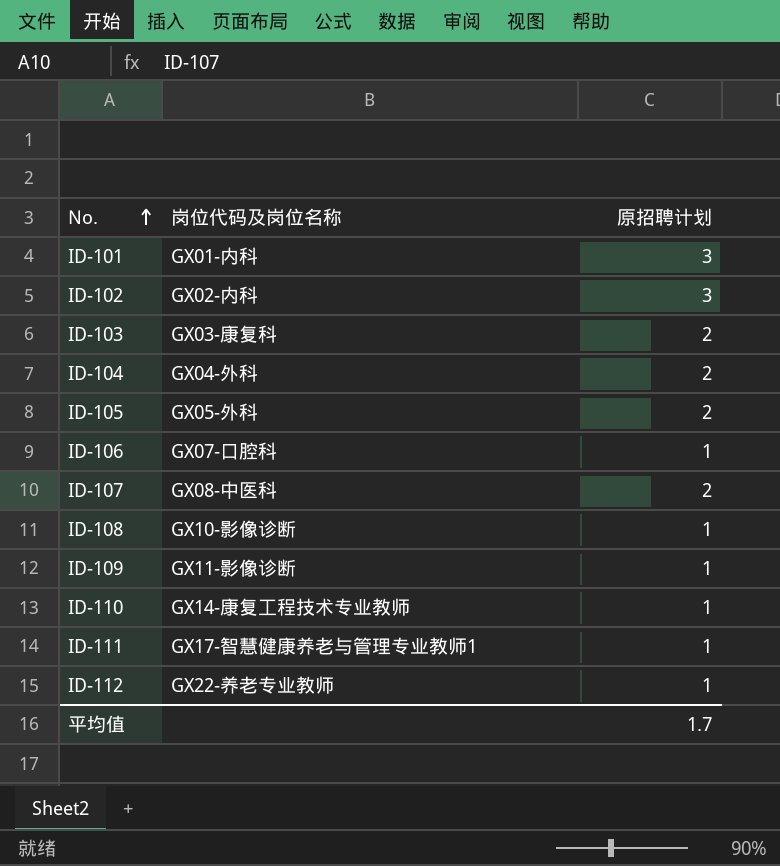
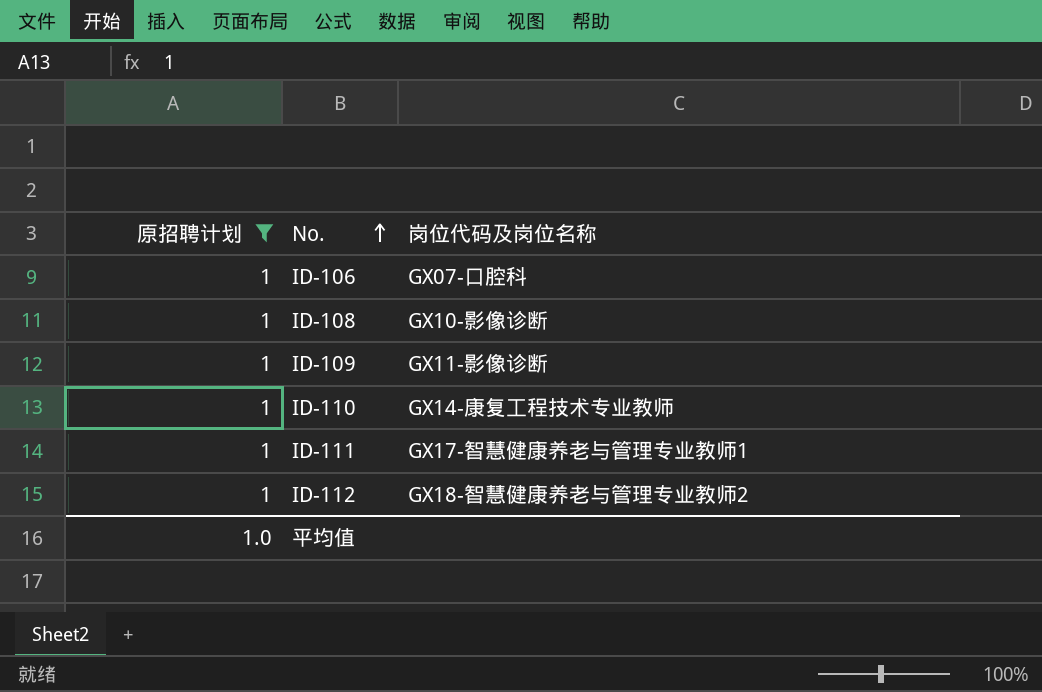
filter: none -> 原招聘计划 = 1
column 原招聘计划 | position: 3 -> 1
ID-112 | 岗位代码及岗位名称: GX22-养老专业教师 -> GX18-智慧健康养老与管理专业教师2
平均值 | 原招聘计划: 1.7 -> 1.0

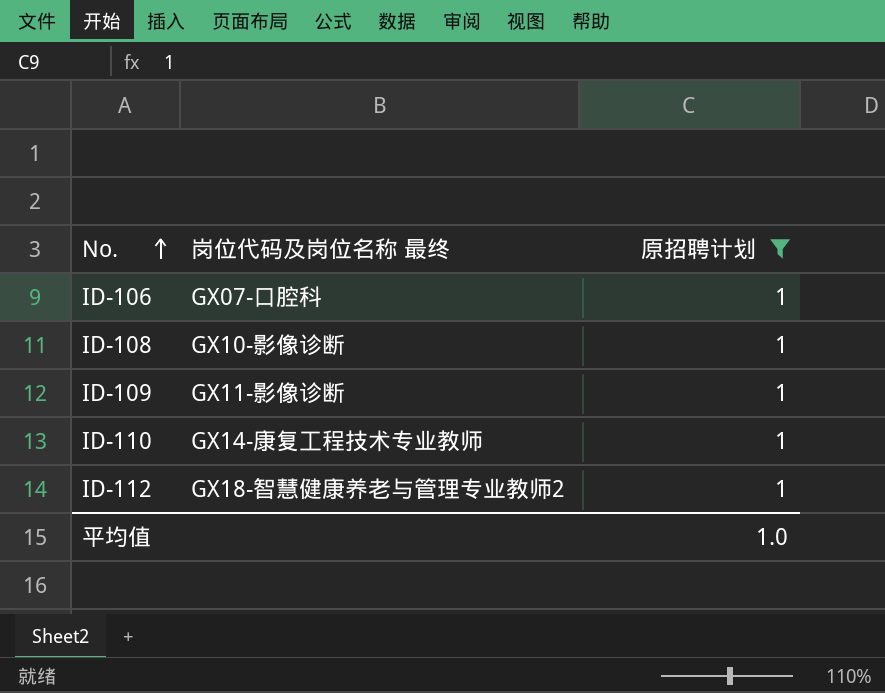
column name: 岗位代码及岗位名称 -> 岗位代码及岗位名称 最终
column 原招聘计划 | position: 1 -> 3
row ID-111: 1 | GX17-智慧健康养老与管理专业教师1 -> none

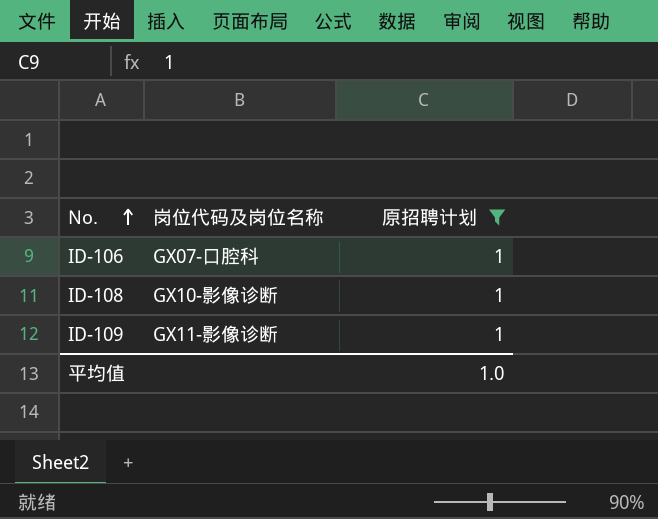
column name: 岗位代码及岗位名称 最终 -> 岗位代码及岗位名称
row ID-110: GX14-康复工程技术专业教师 | 1 -> none
row ID-112: GX18-智慧健康养老与管理专业教师2 | 1 -> none

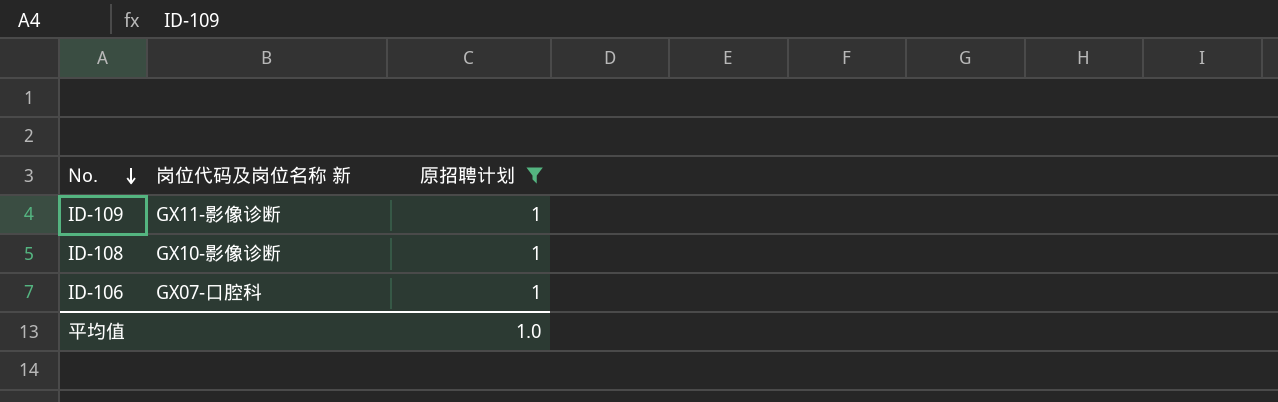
row order: No. ascending -> No. descending
column name: 岗位代码及岗位名称 -> 岗位代码及岗位名称 新

